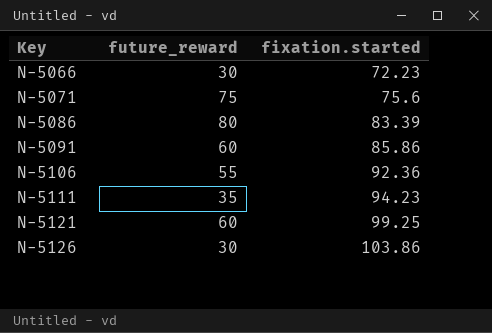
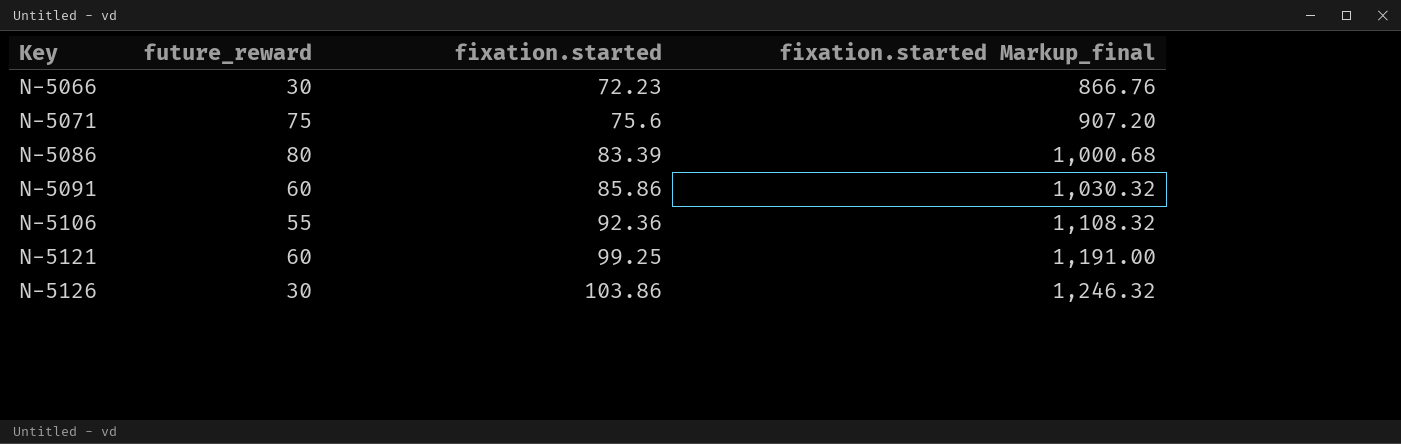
column fixation.started Markup_final | formula: none -> [fixation.started] * 12
row N-5111: 35 | 94.23 -> none

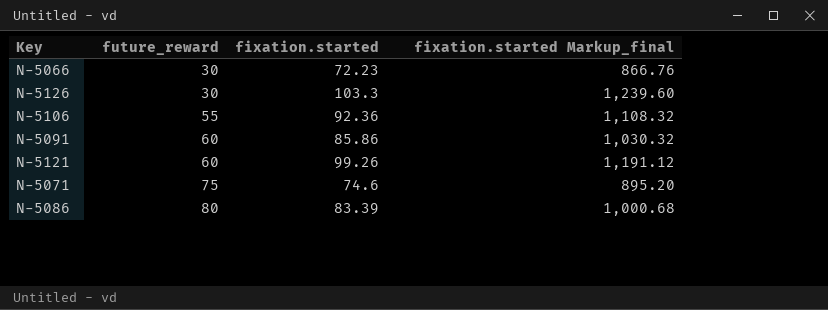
row order: Key ascending -> future_reward ascending
N-5126 | fixation.started: 103.86 -> 103.3
N-5126 | fixation.started Markup_final: 1,246.32 -> 1,239.60
N-5121 | fixation.started: 99.25 -> 99.26
N-5121 | fixation.started Markup_final: 1,191.00 -> 1,191.12
N-5071 | fixation.started: 75.6 -> 74.6
N-5071 | fixation.started Markup_final: 907.20 -> 895.20

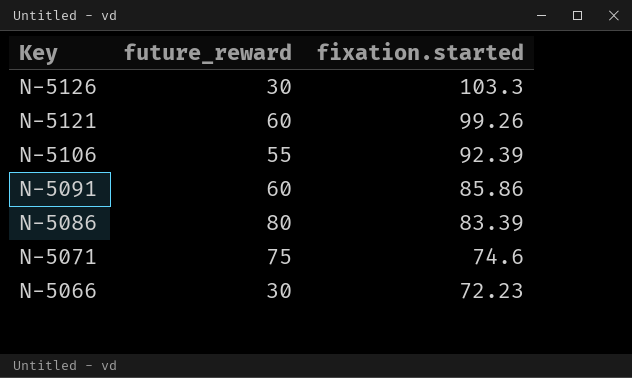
row order: future_reward ascending -> Key descending
column fixation.started Markup_final | formula: [fixation.started] * 12 -> none
N-5106 | fixation.started: 92.36 -> 92.39

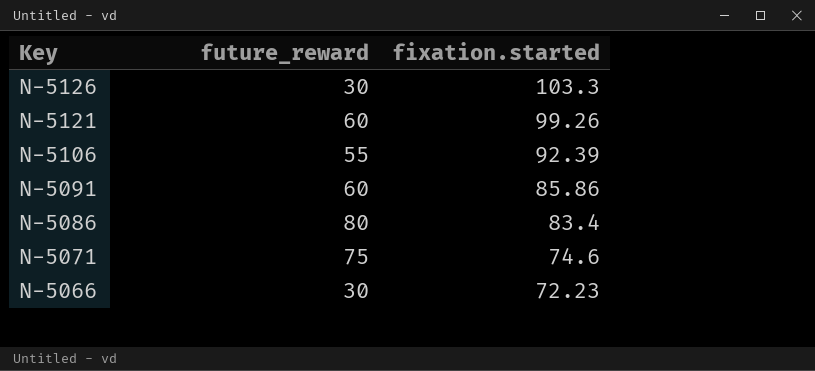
N-5086 | fixation.started: 83.39 -> 83.4

